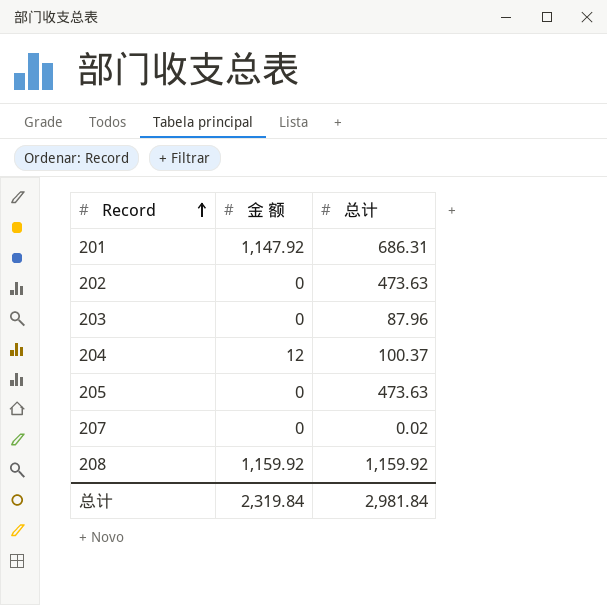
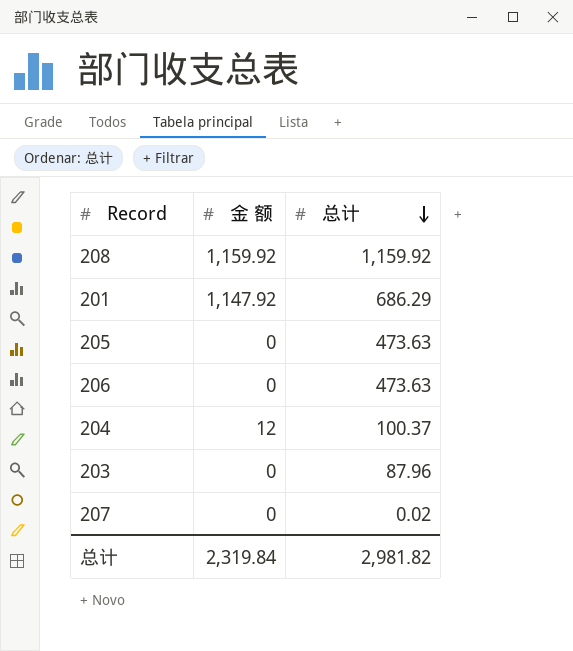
row order: Record ascending -> 总计 descending
row 202: 0 | 473.63 -> none
201 | 总计: 686.31 -> 686.29
row 206: none -> 0 | 473.63
总计 | 总计: 2,981.84 -> 2,981.82

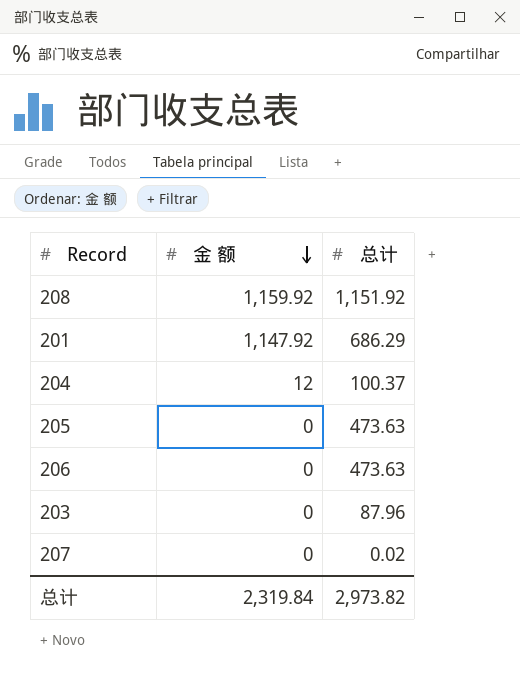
row order: 总计 descending -> 金 额 descending
208 | 总计: 1,159.92 -> 1,151.92
总计 | 总计: 2,981.82 -> 2,973.82

